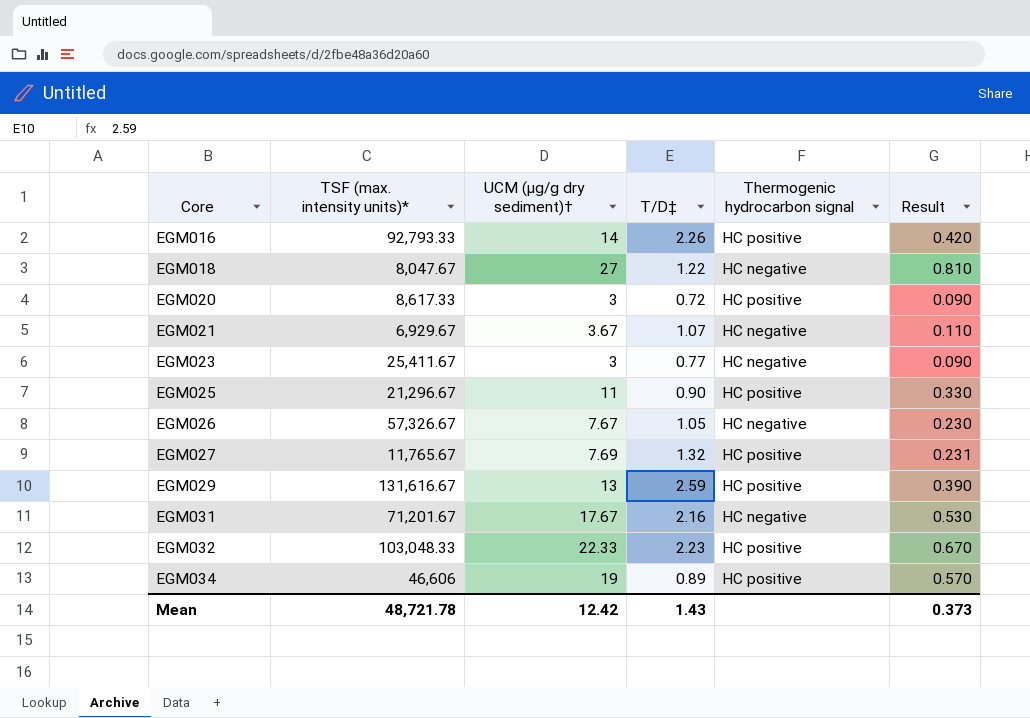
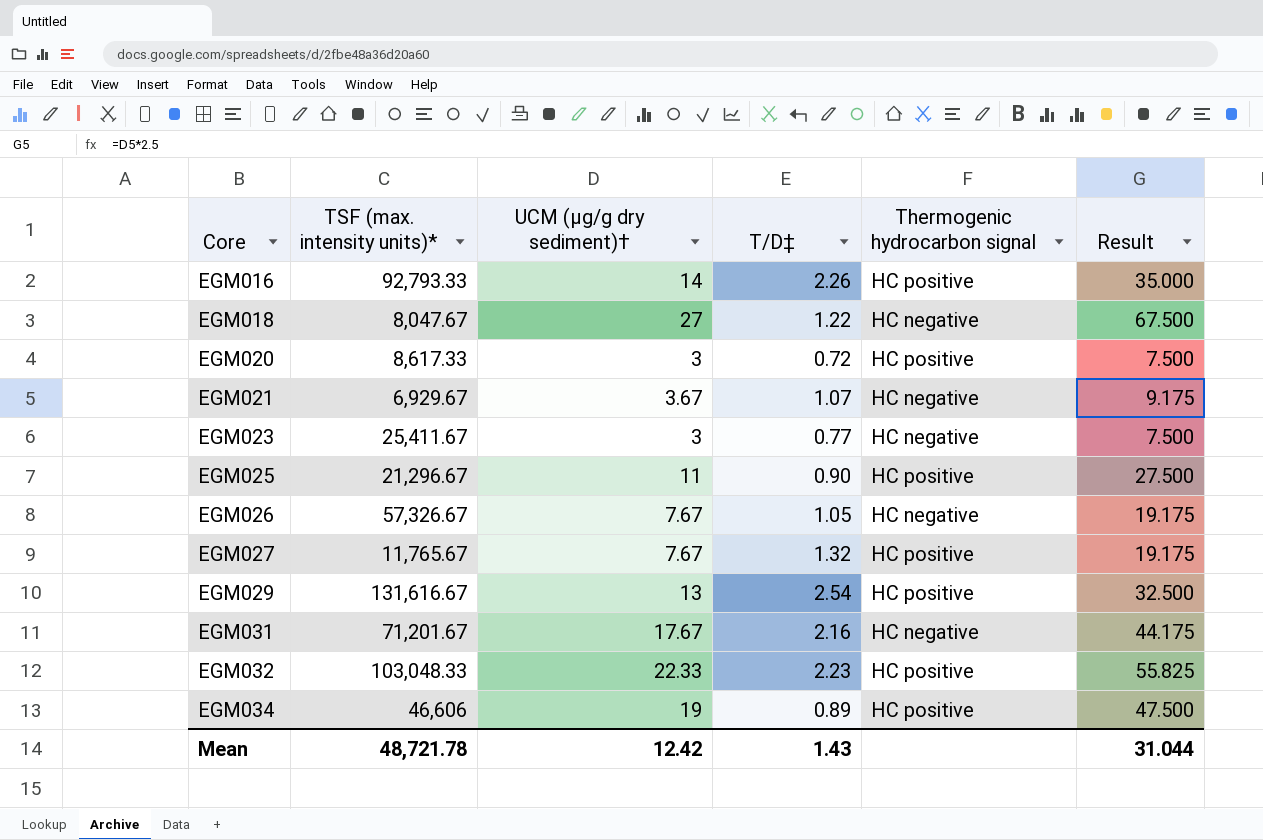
column Result | formula: [UCM (μg/g dry sediment)†] * 0.03 -> [UCM (μg/g dry sediment)†] * 2.5
EGM027 | UCM (μg/g dry sediment)†: 7.69 -> 7.67
EGM029 | T/D‡: 2.59 -> 2.54
Mean | Result: 0.373 -> 31.044

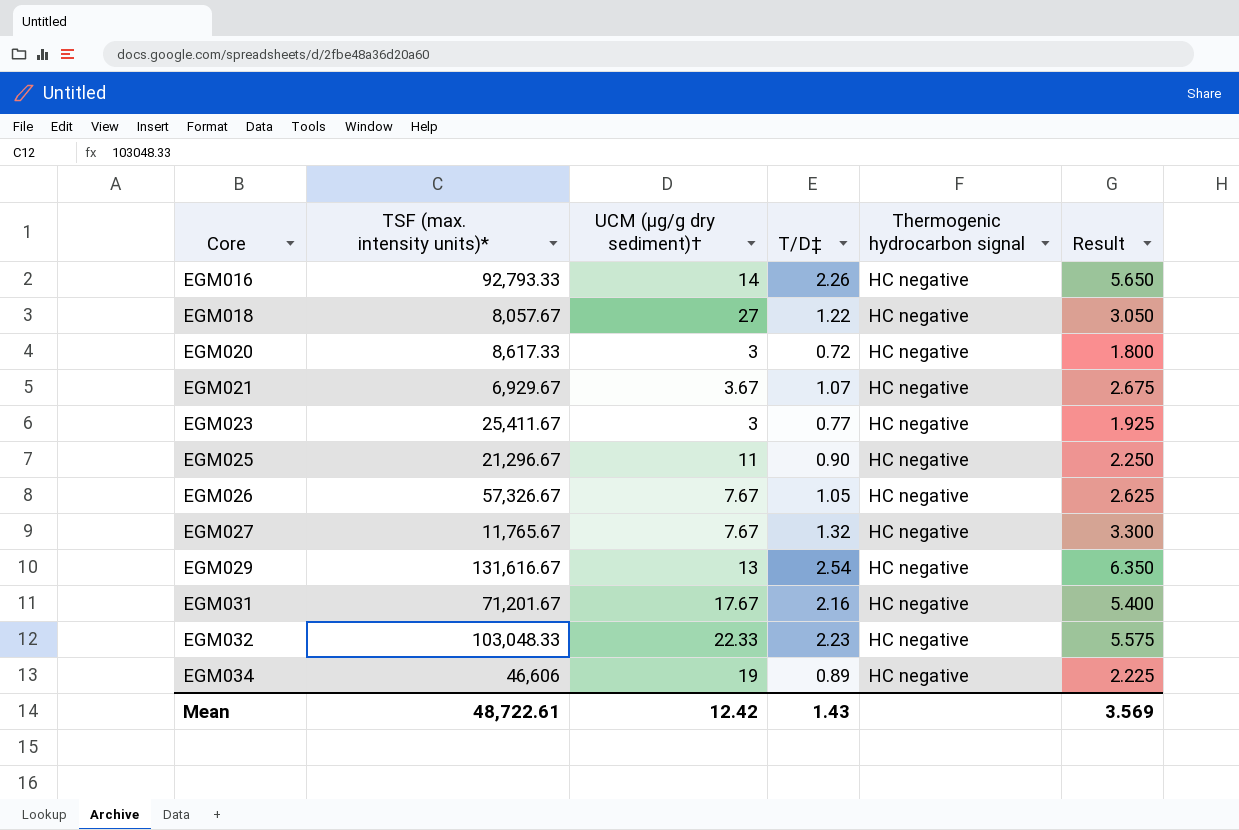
column Result | formula: [UCM (μg/g dry sediment)†] * 2.5 -> [T/D‡] * 2.5
EGM016 | Thermogenic hydrocarbon signal: HC positive -> HC negative
EGM018 | TSF (max. intensity units)*: 8,047.67 -> 8,057.67
EGM020 | Thermogenic hydrocarbon signal: HC positive -> HC negative
EGM025 | Thermogenic hydrocarbon signal: HC positive -> HC negative
EGM027 | Thermogenic hydrocarbon signal: HC positive -> HC negative
EGM029 | Thermogenic hydrocarbon signal: HC positive -> HC negative
EGM032 | Thermogenic hydrocarbon signal: HC positive -> HC negative
EGM034 | Thermogenic hydrocarbon signal: HC positive -> HC negative
Mean | TSF (max. intensity units)*: 48,721.78 -> 48,722.61
Mean | Result: 31.044 -> 3.569

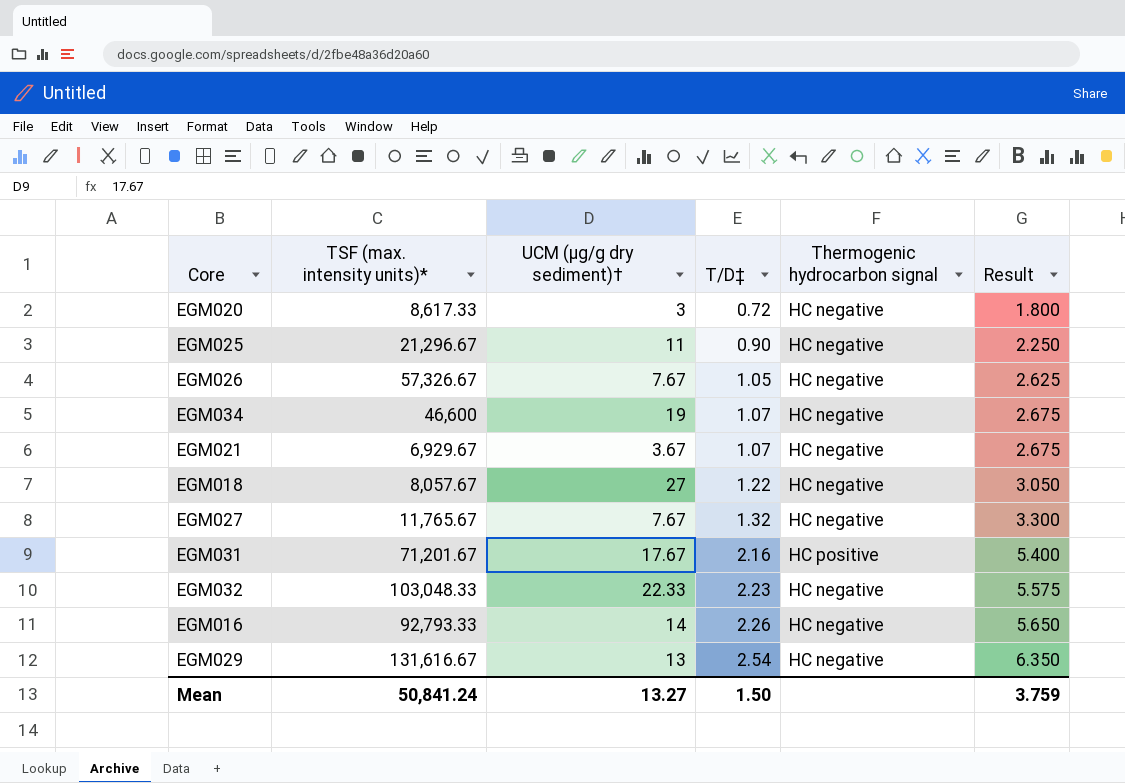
row order: Core ascending -> T/D‡ ascending
row EGM023: 25,411.67 | 3 | 0.77 | HC negative | 1.925 -> none
EGM034 | TSF (max. intensity units)*: 46,606 -> 46,600
EGM034 | T/D‡: 0.89 -> 1.07
EGM034 | Result: 2.225 -> 2.675
EGM031 | Thermogenic hydrocarbon signal: HC negative -> HC positive
Mean | TSF (max. intensity units)*: 48,722.61 -> 50,841.24
Mean | UCM (μg/g dry sediment)†: 12.42 -> 13.27
Mean | T/D‡: 1.43 -> 1.50
Mean | Result: 3.569 -> 3.759

